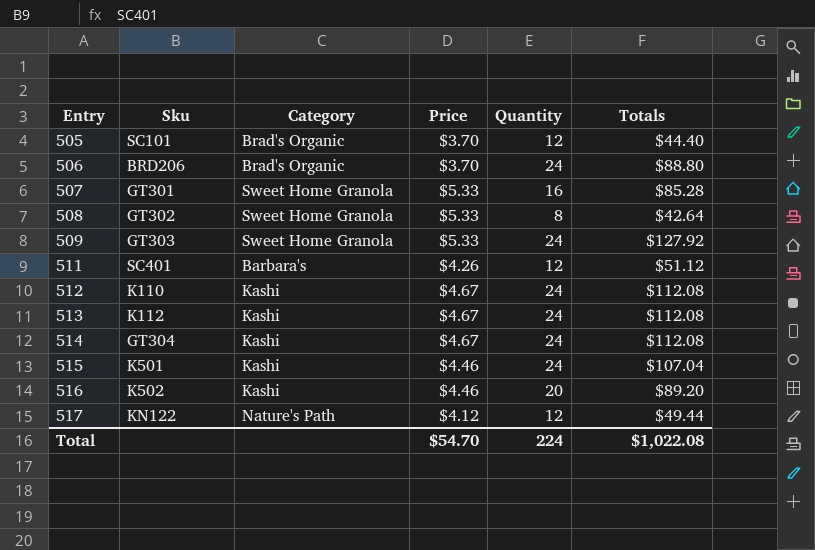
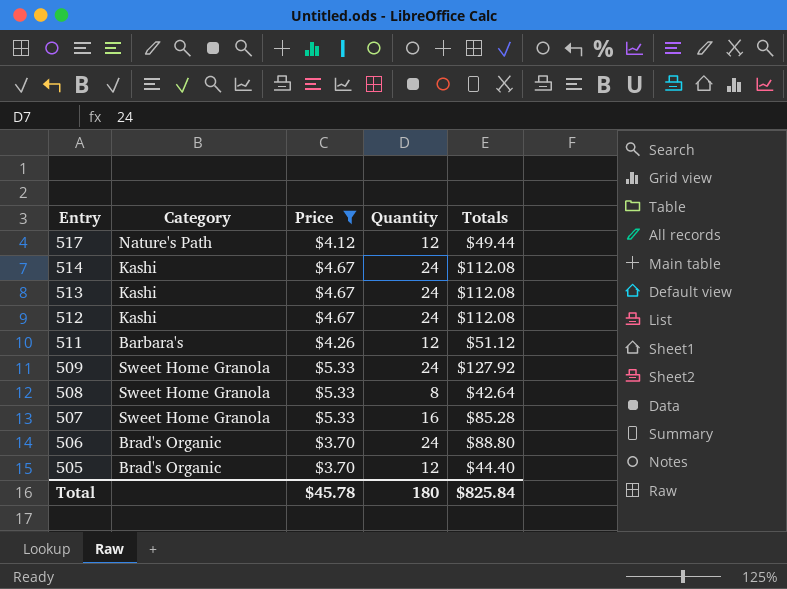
filter: none -> Price != $4.46
row order: Entry ascending -> Entry descending
column Sku | position: 2 -> none
Total | Price: $54.70 -> $45.78
Total | Quantity: 224 -> 180
Total | Totals: $1,022.08 -> $825.84

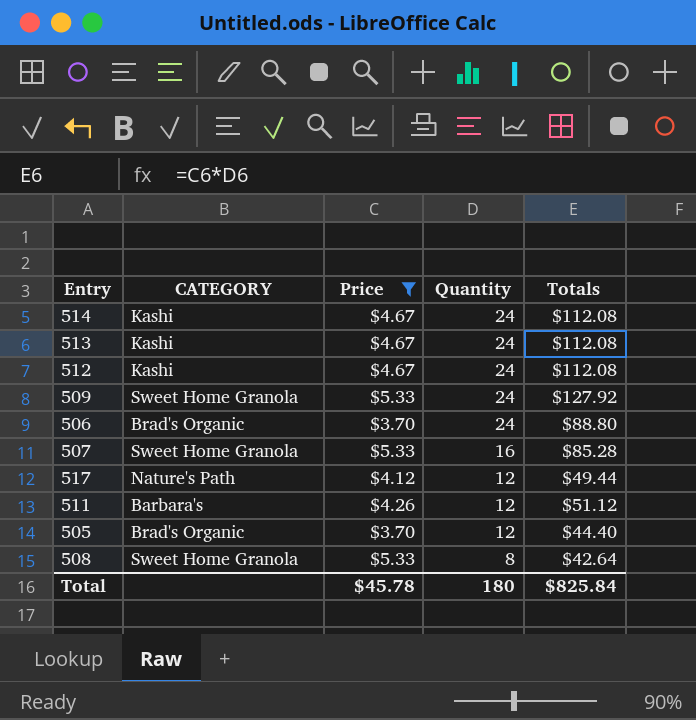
row order: Entry descending -> Quantity descending
column name: Category -> CATEGORY

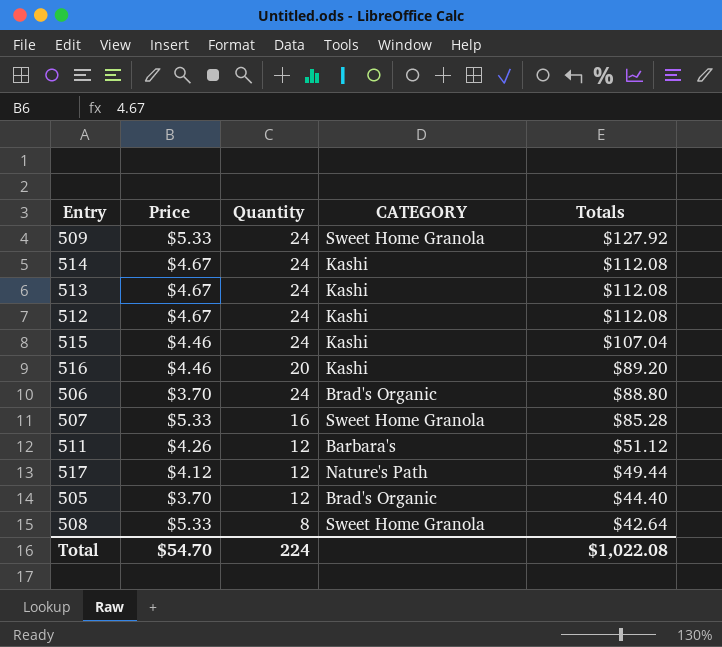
filter: Price != $4.46 -> none
row order: Quantity descending -> Totals descending
column CATEGORY | position: 2 -> 4
Total | Price: $45.78 -> $54.70
Total | Quantity: 180 -> 224
Total | Totals: $825.84 -> $1,022.08

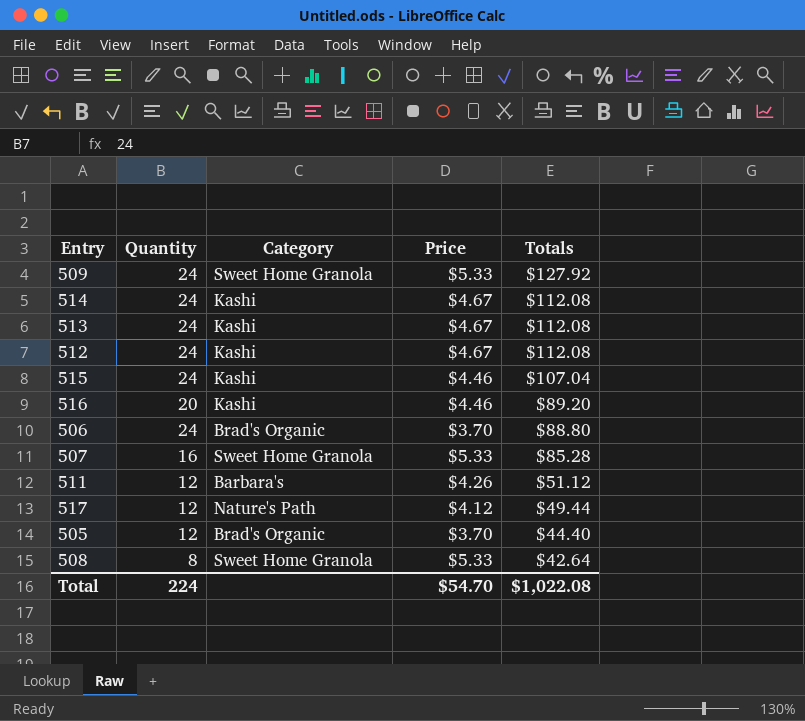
column name: CATEGORY -> Category
column Price | position: 2 -> 4

